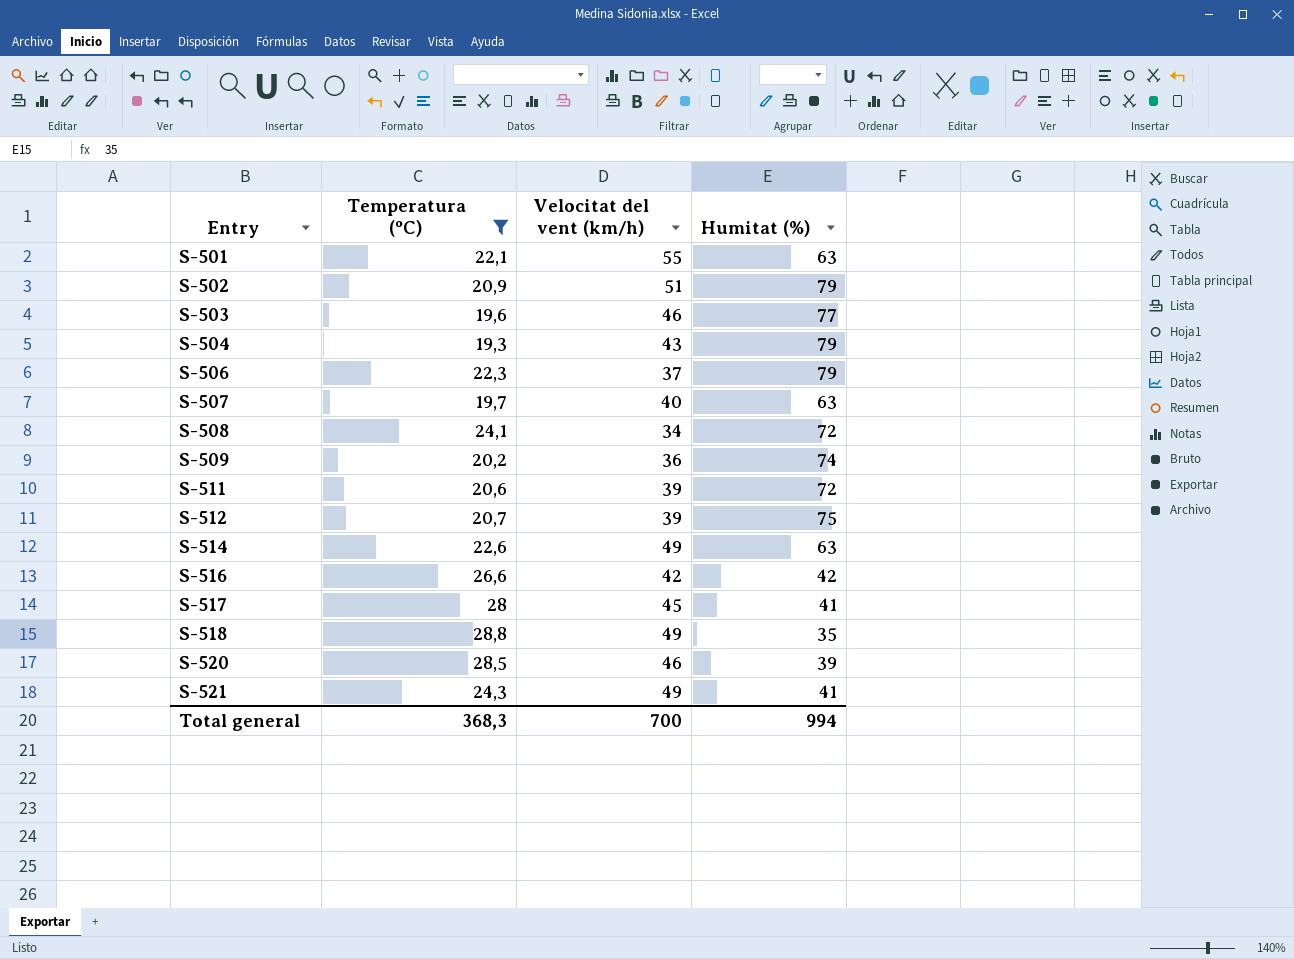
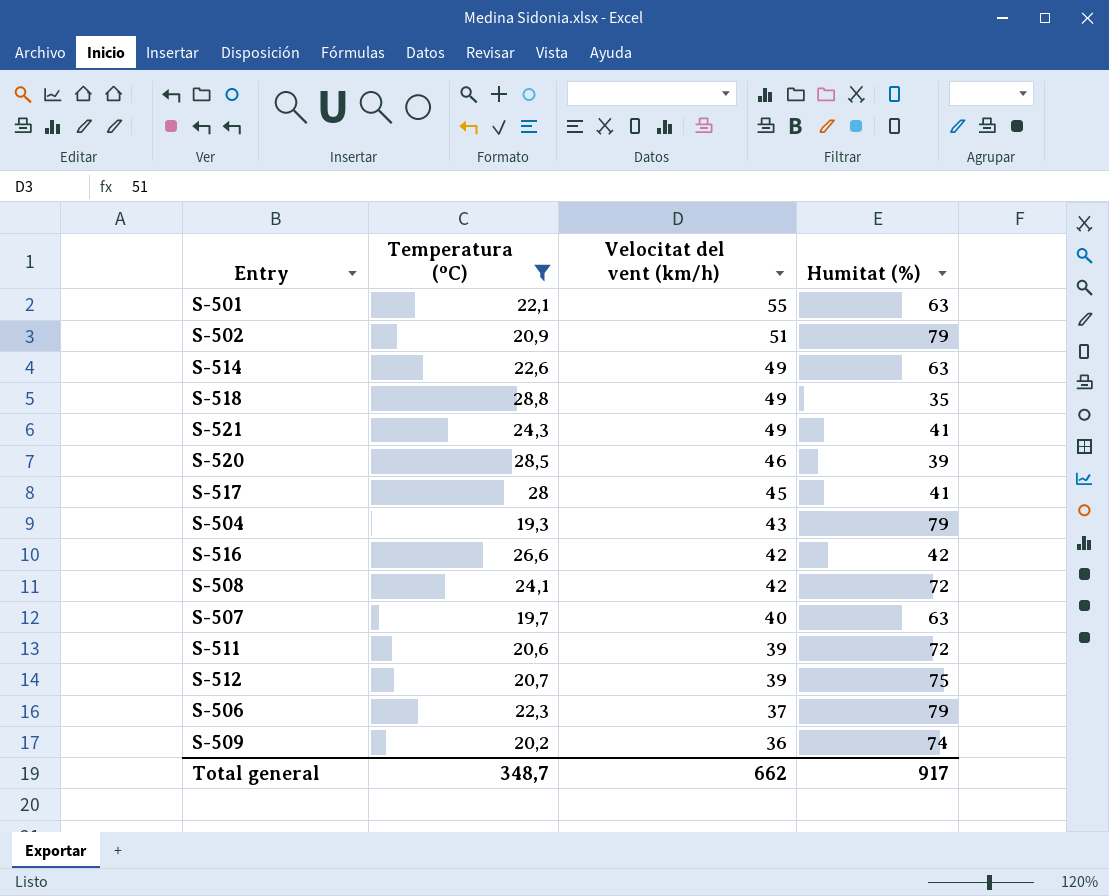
row order: Entry ascending -> Velocitat del vent (km/h) descending
row S-503: 19,6 | 46 | 77 -> none
S-508 | Velocitat del vent (km/h): 34 -> 42
Total general | Temperatura (ºC): 368,3 -> 348,7
Total general | Velocitat del vent (km/h): 700 -> 662
Total general | Humitat (%): 994 -> 917

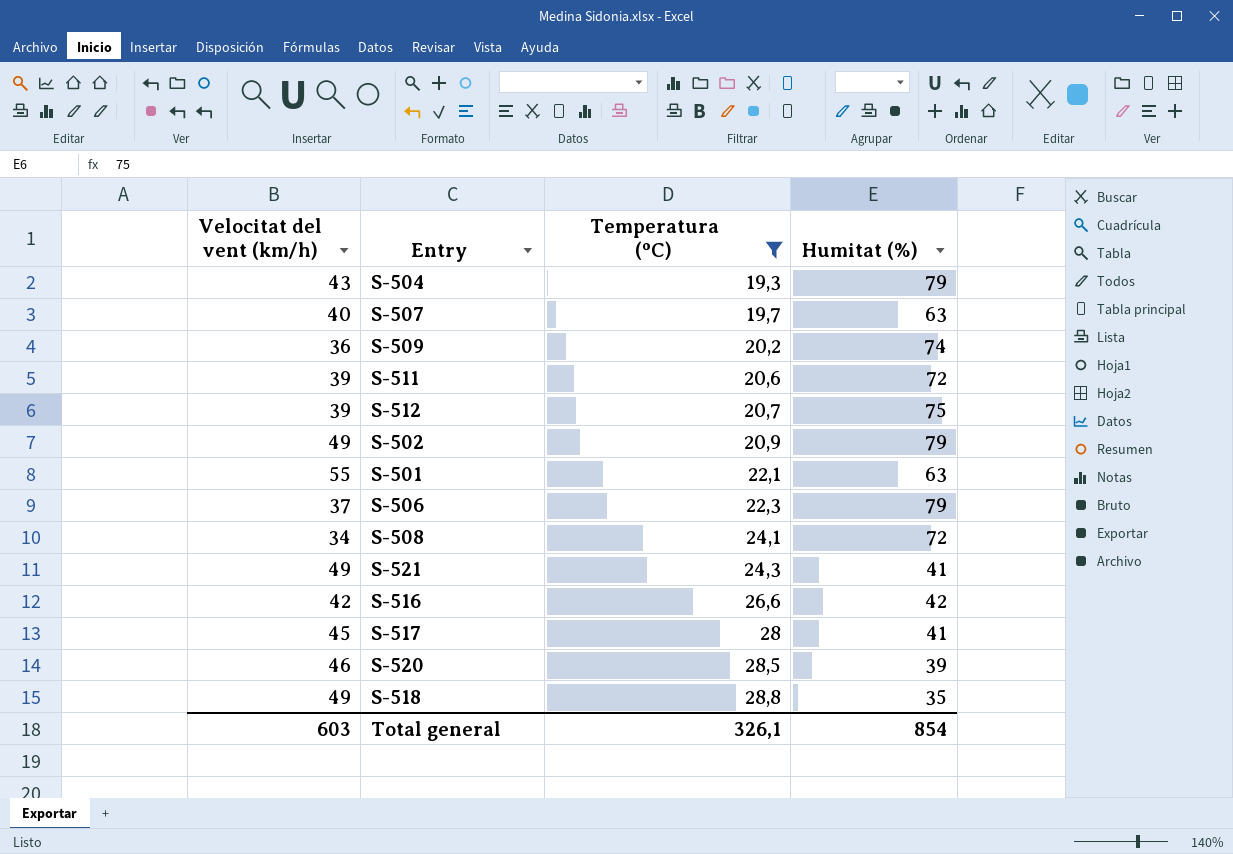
row order: Velocitat del vent (km/h) descending -> Temperatura (ºC) ascending
column Velocitat del vent (km/h) | position: 3 -> 1
row S-514: 22,6 | 49 | 63 -> none
S-502 | Velocitat del vent (km/h): 51 -> 49
S-508 | Velocitat del vent (km/h): 42 -> 34
Total general | Velocitat del vent (km/h): 662 -> 603
Total general | Temperatura (ºC): 348,7 -> 326,1
Total general | Humitat (%): 917 -> 854

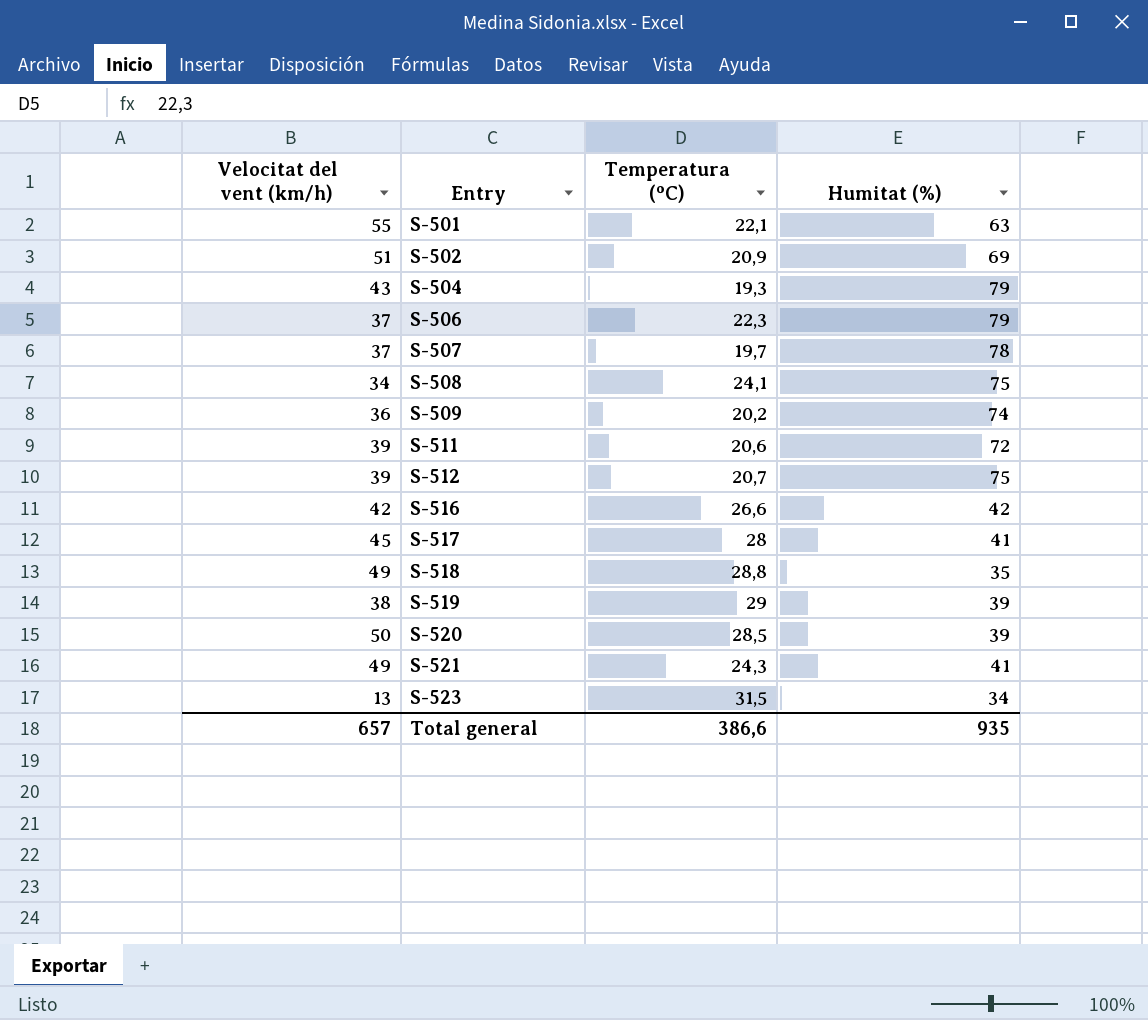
filter: Temperatura (ºC) <= 28,8 -> none
row order: Temperatura (ºC) ascending -> Entry ascending
S-502 | Velocitat del vent (km/h): 49 -> 51
S-502 | Humitat (%): 79 -> 69
S-507 | Velocitat del vent (km/h): 40 -> 37
S-507 | Humitat (%): 63 -> 78
S-508 | Humitat (%): 72 -> 75
S-520 | Velocitat del vent (km/h): 46 -> 50
Total general | Velocitat del vent (km/h): 603 -> 657
Total general | Temperatura (ºC): 326,1 -> 386,6
Total general | Humitat (%): 854 -> 935

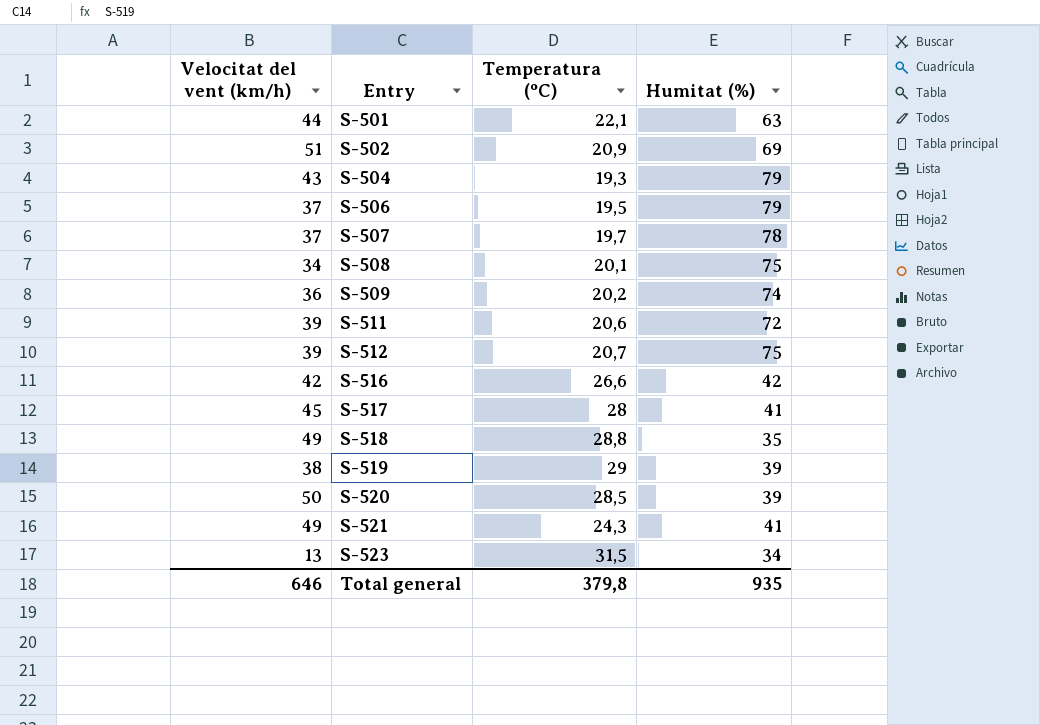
S-501 | Velocitat del vent (km/h): 55 -> 44
S-506 | Temperatura (ºC): 22,3 -> 19,5
S-508 | Temperatura (ºC): 24,1 -> 20,1
Total general | Velocitat del vent (km/h): 657 -> 646
Total general | Temperatura (ºC): 386,6 -> 379,8

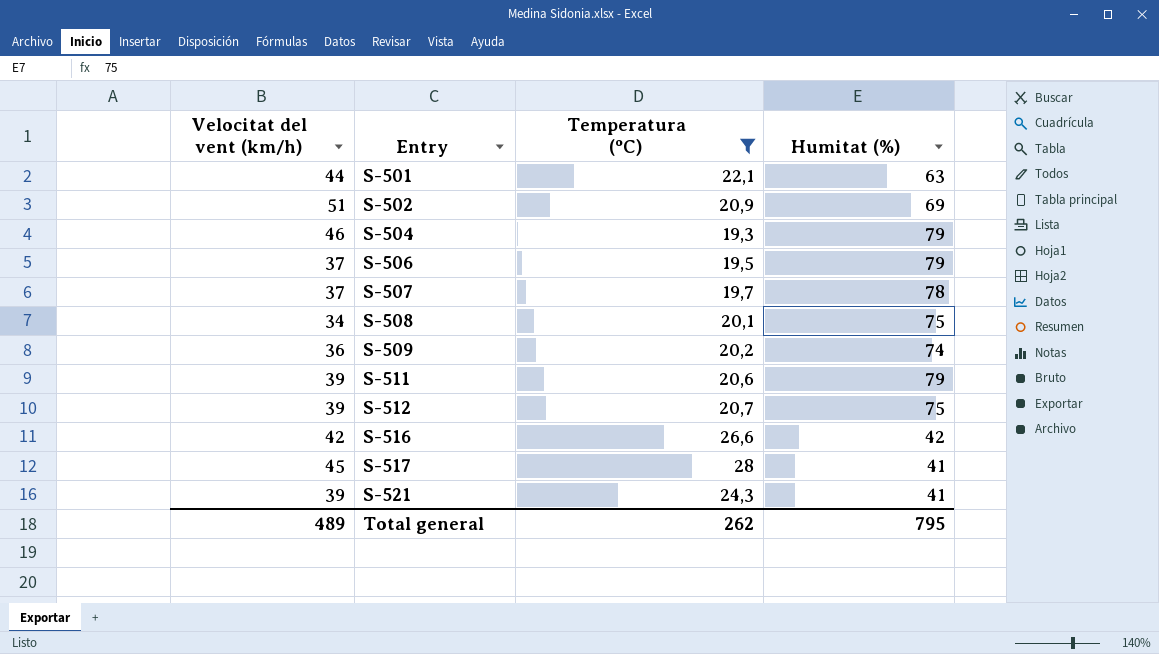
filter: none -> Temperatura (ºC) <= 28
S-504 | Velocitat del vent (km/h): 43 -> 46
S-511 | Humitat (%): 72 -> 79
S-521 | Velocitat del vent (km/h): 49 -> 39
Total general | Velocitat del vent (km/h): 646 -> 489
Total general | Temperatura (ºC): 379,8 -> 262
Total general | Humitat (%): 935 -> 795

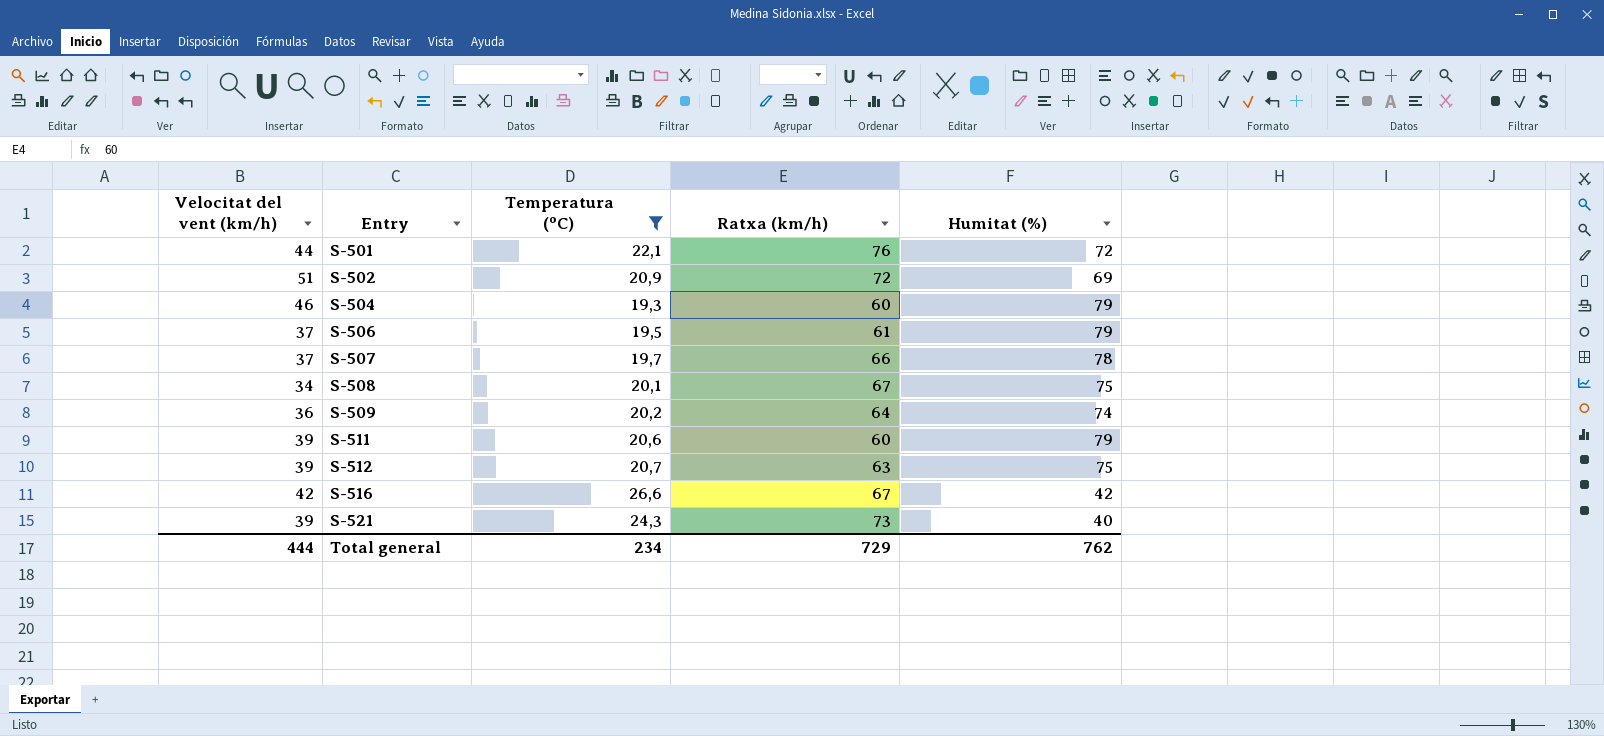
column Ratxa (km/h) | position: none -> 4
row S-517: 45 | 28 | 41 -> none
S-501 | Humitat (%): 63 -> 72
S-521 | Humitat (%): 41 -> 40
Total general | Velocitat del vent (km/h): 489 -> 444
Total general | Temperatura (ºC): 262 -> 234
Total general | Humitat (%): 795 -> 762

